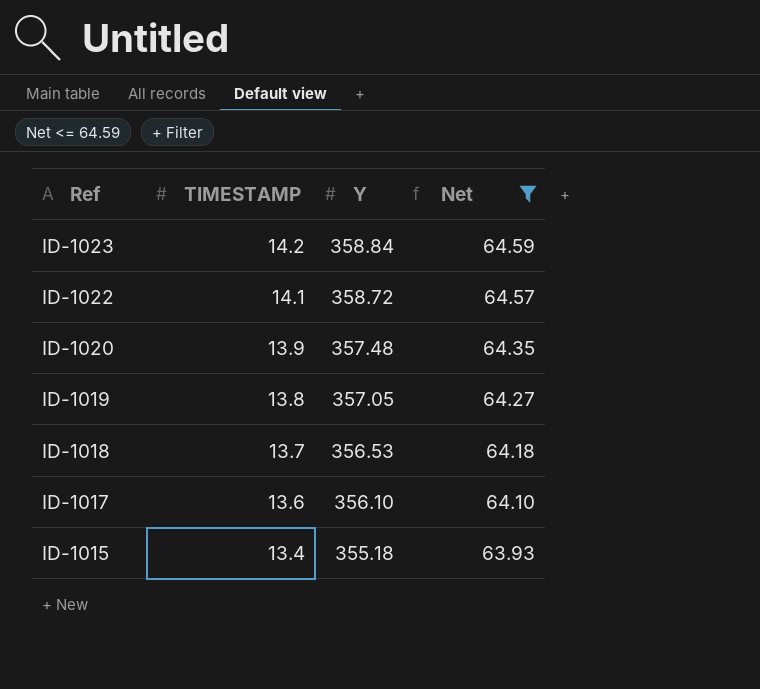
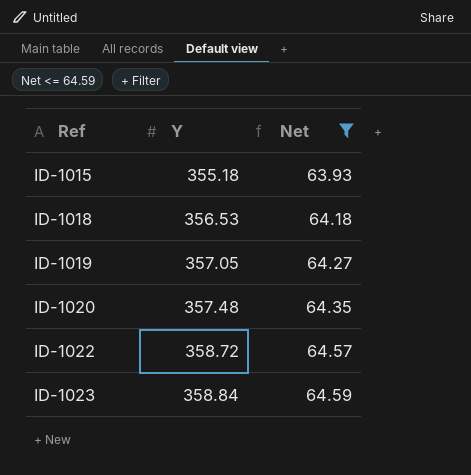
row order: Ref descending -> Ref ascending
column TIMESTAMP | position: 2 -> none
row ID-1017: 13.6 | 356.10 | 64.10 -> none

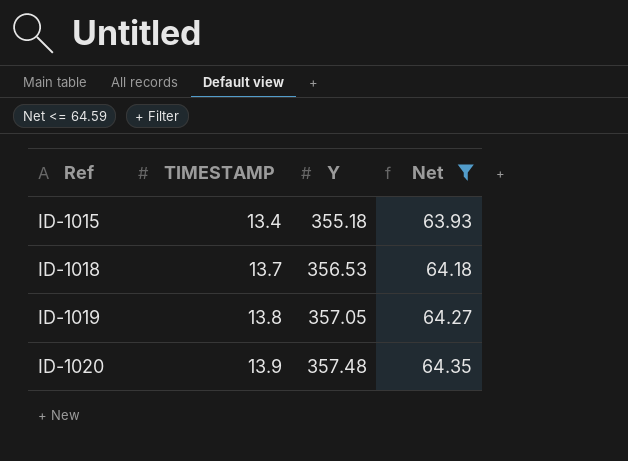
column TIMESTAMP | position: none -> 2
row ID-1022: 358.72 | 64.57 -> none
row ID-1023: 358.84 | 64.59 -> none

